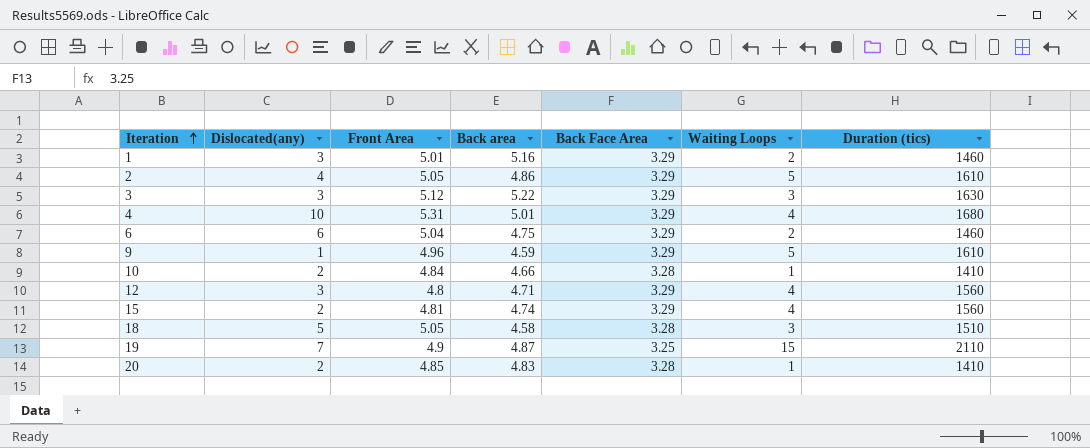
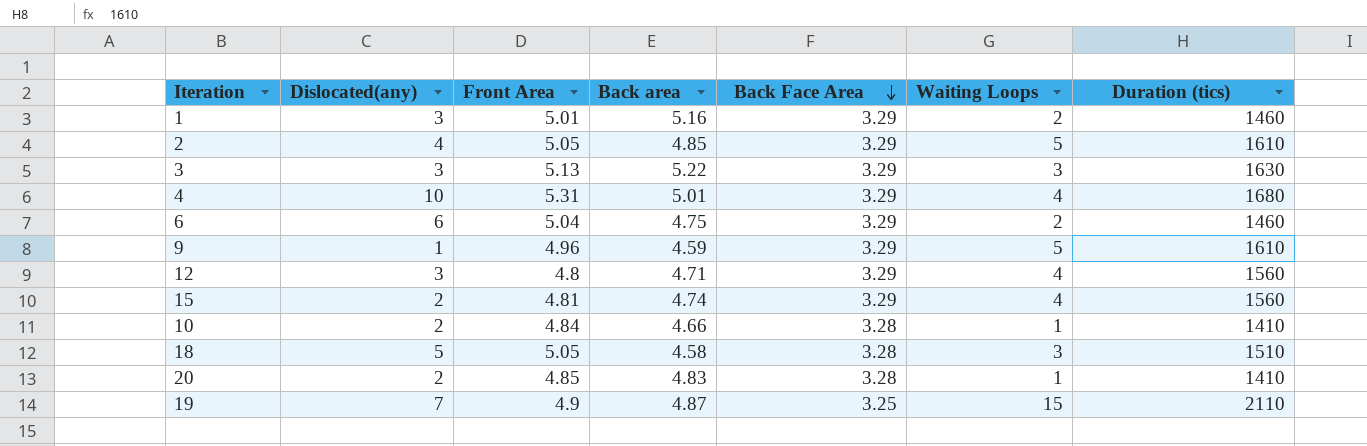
row order: Iteration ascending -> Back Face Area descending
2 | Back area: 4.86 -> 4.85
3 | Front Area: 5.12 -> 5.13

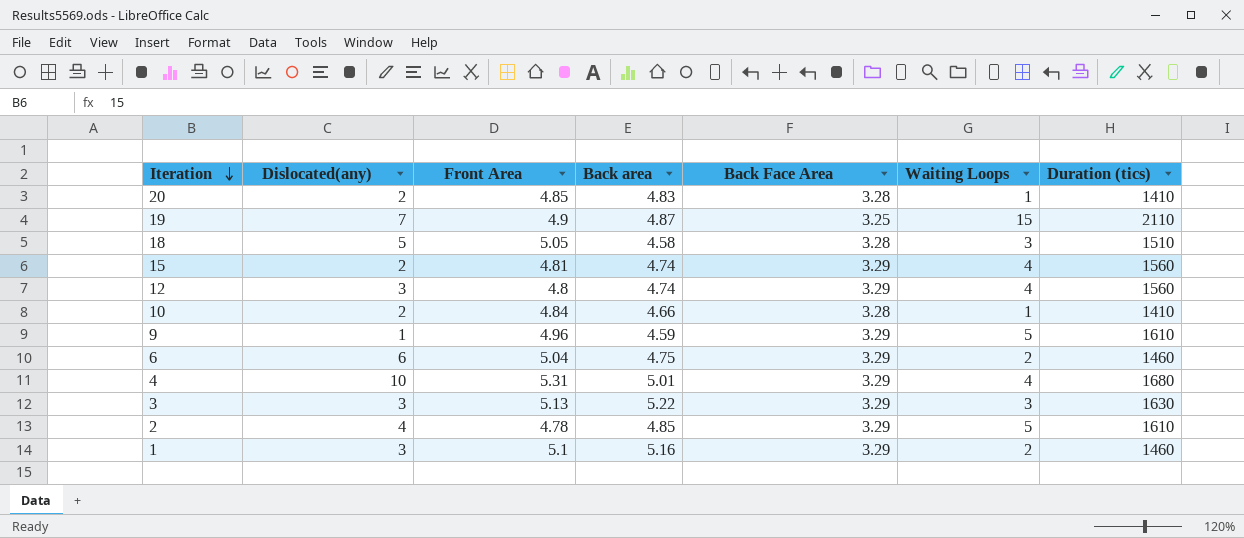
row order: Back Face Area descending -> Iteration descending
12 | Back area: 4.71 -> 4.74
2 | Front Area: 5.05 -> 4.78
1 | Front Area: 5.01 -> 5.1

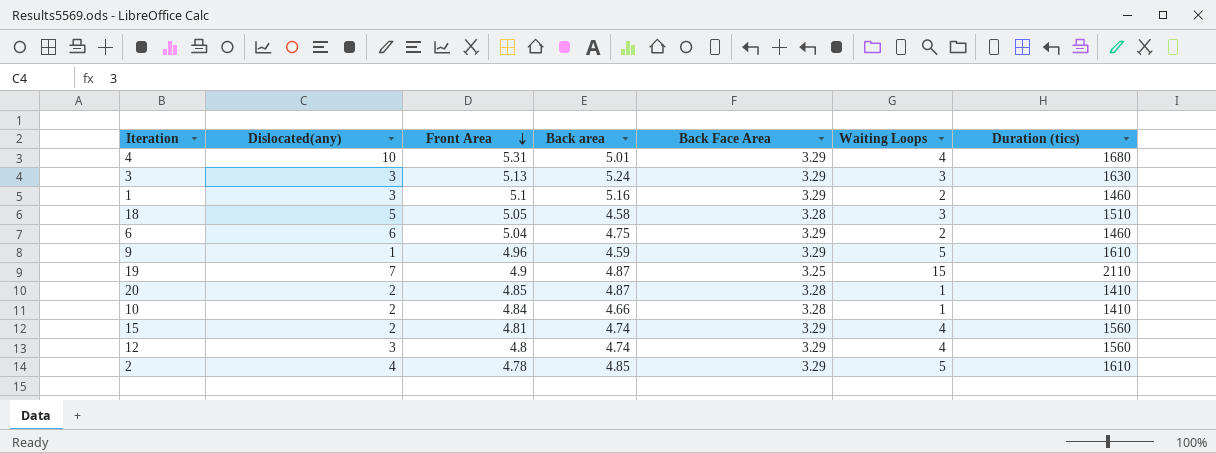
row order: Iteration descending -> Front Area descending
3 | Back area: 5.22 -> 5.24
20 | Back area: 4.83 -> 4.87

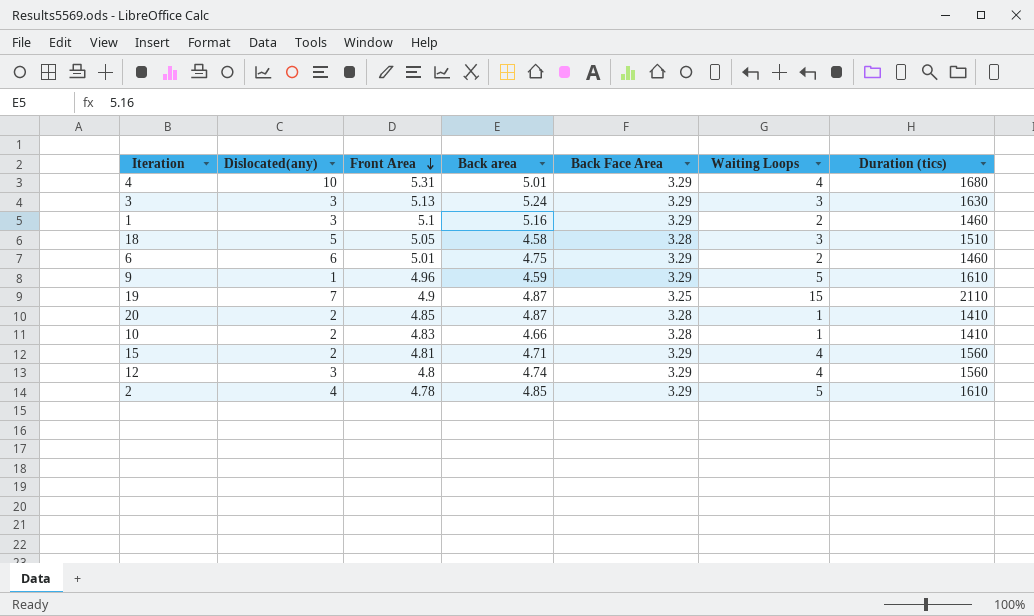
6 | Front Area: 5.04 -> 5.01
10 | Front Area: 4.84 -> 4.83
15 | Back area: 4.74 -> 4.71

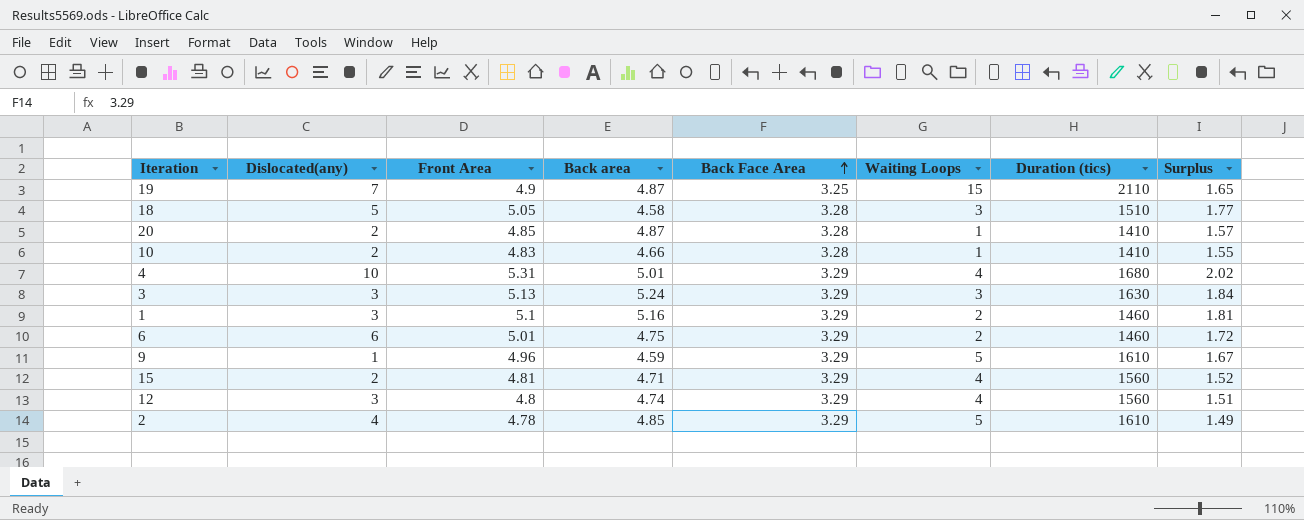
row order: Front Area descending -> Back Face Area ascending
column Surplus | formula: none -> [Front Area] - [Back Face Area]

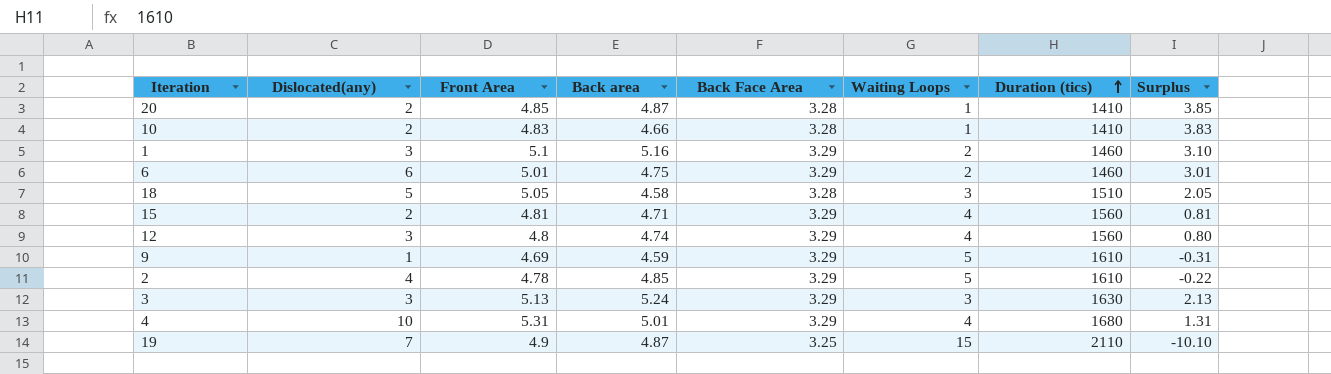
row order: Back Face Area ascending -> Duration (tics) ascending
column Surplus | formula: [Front Area] - [Back Face Area] -> [Front Area] - [Waiting Loops]
9 | Front Area: 4.96 -> 4.69

